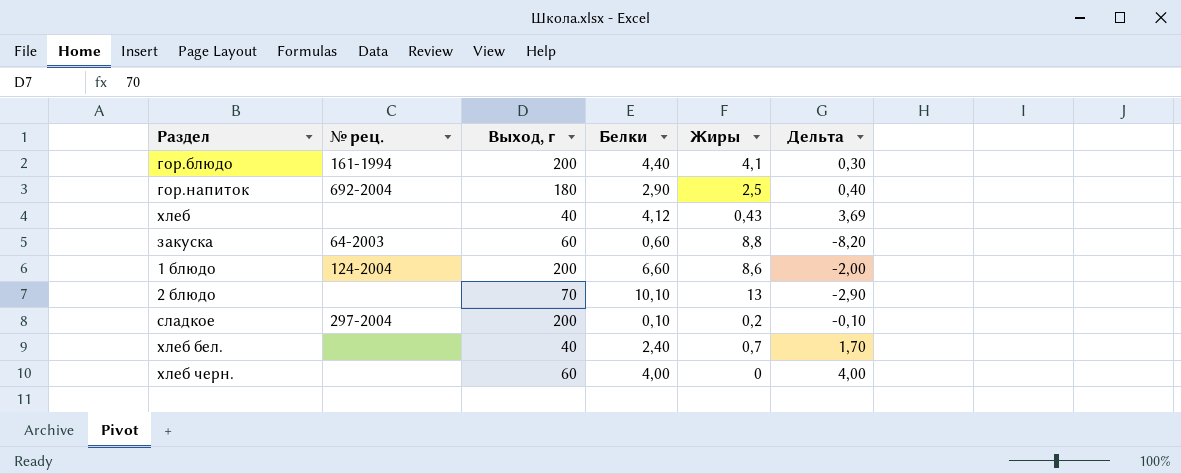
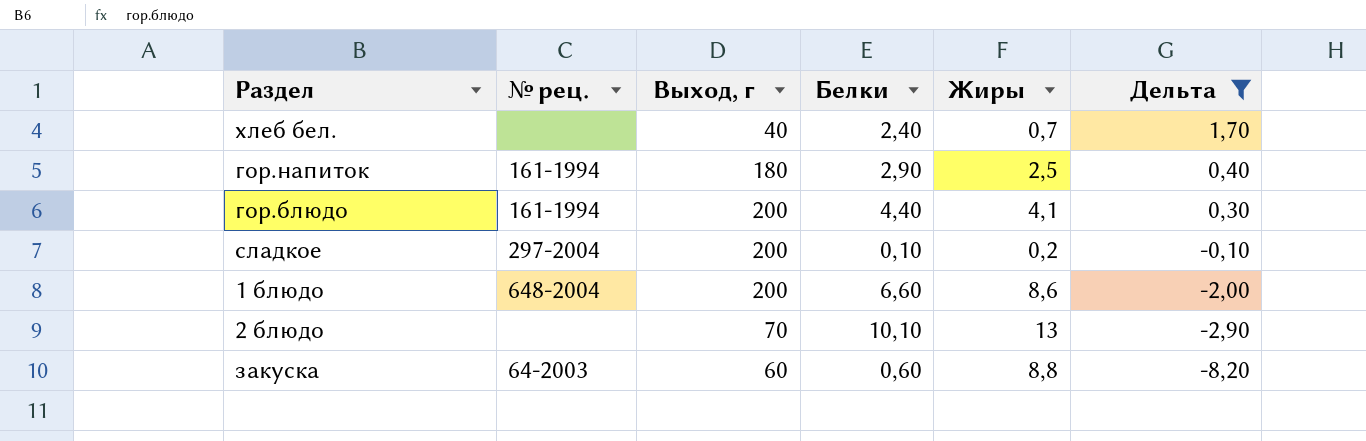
filter: none -> Дельта <= 1,70
row order: none -> Дельта descending
гор.напиток | № рец.: 692-2004 -> 161-1994
1 блюдо | № рец.: 124-2004 -> 648-2004

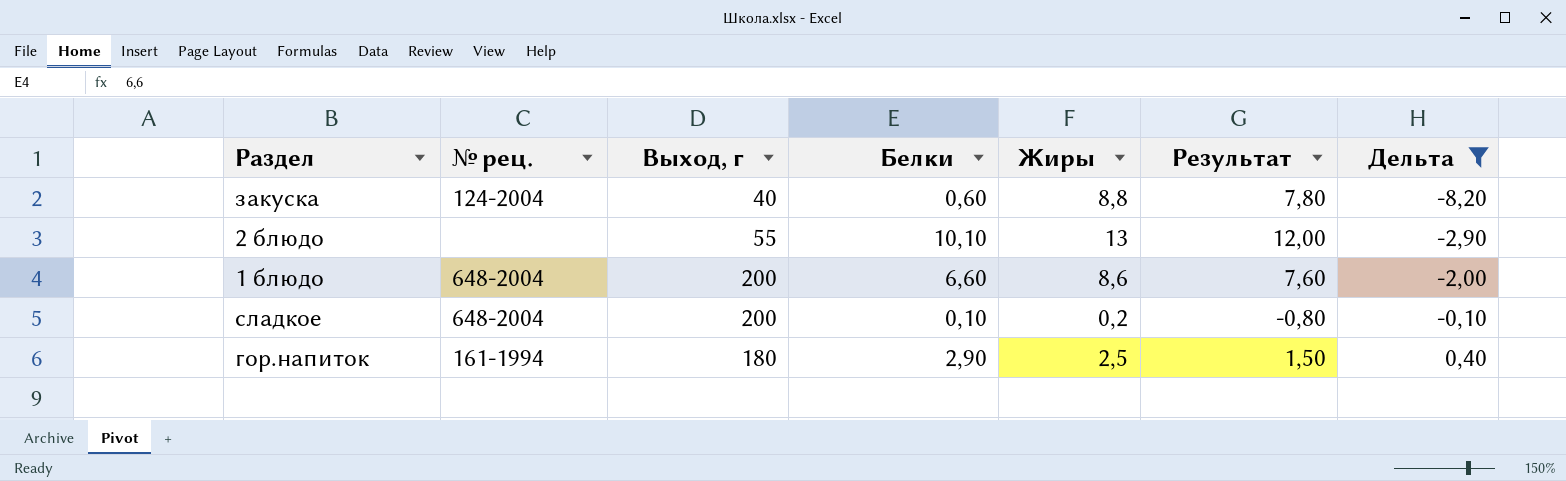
row order: Дельта descending -> Дельта ascending
column Результат | formula: none -> [Жиры] - 1
row хлеб бел.: none | 40 | 2,40 | 0,7 | 1,70 -> none
row гор.блюдо: 161-1994 | 200 | 4,40 | 4,1 | 0,30 -> none
закуска | № рец.: 64-2003 -> 124-2004
закуска | Выход, г: 60 -> 40
2 блюдо | Выход, г: 70 -> 55
сладкое | № рец.: 297-2004 -> 648-2004

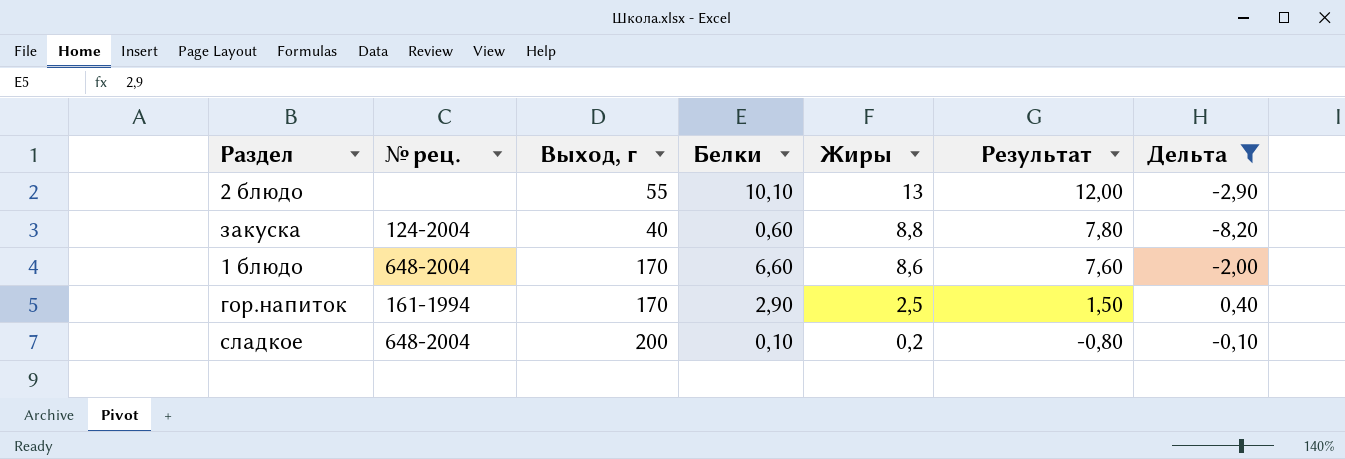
row order: Дельта ascending -> Жиры descending
1 блюдо | Выход, г: 200 -> 170
гор.напиток | Выход, г: 180 -> 170

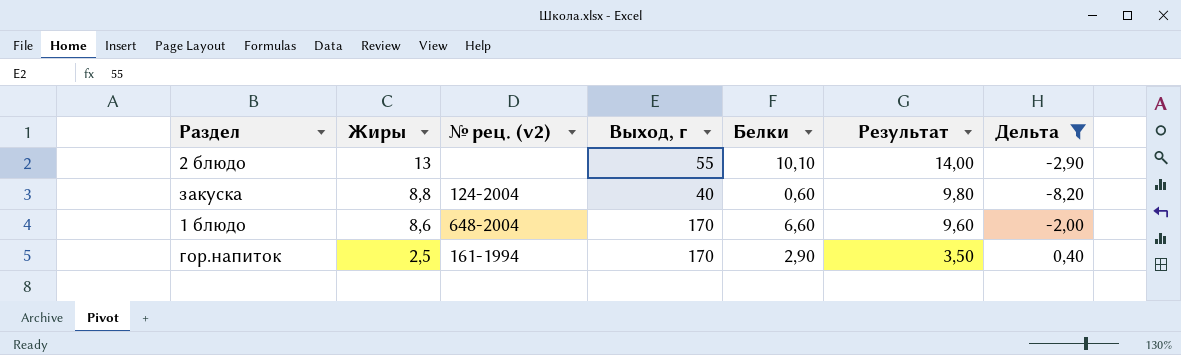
column Жиры | position: 5 -> 2
column name: № рец. -> № рец. (v2)
column Результат | formula: [Жиры] - 1 -> [Жиры] + 1
row сладкое: 648-2004 | 200 | 0,10 | 0,2 | -0,80 | -0,10 -> none

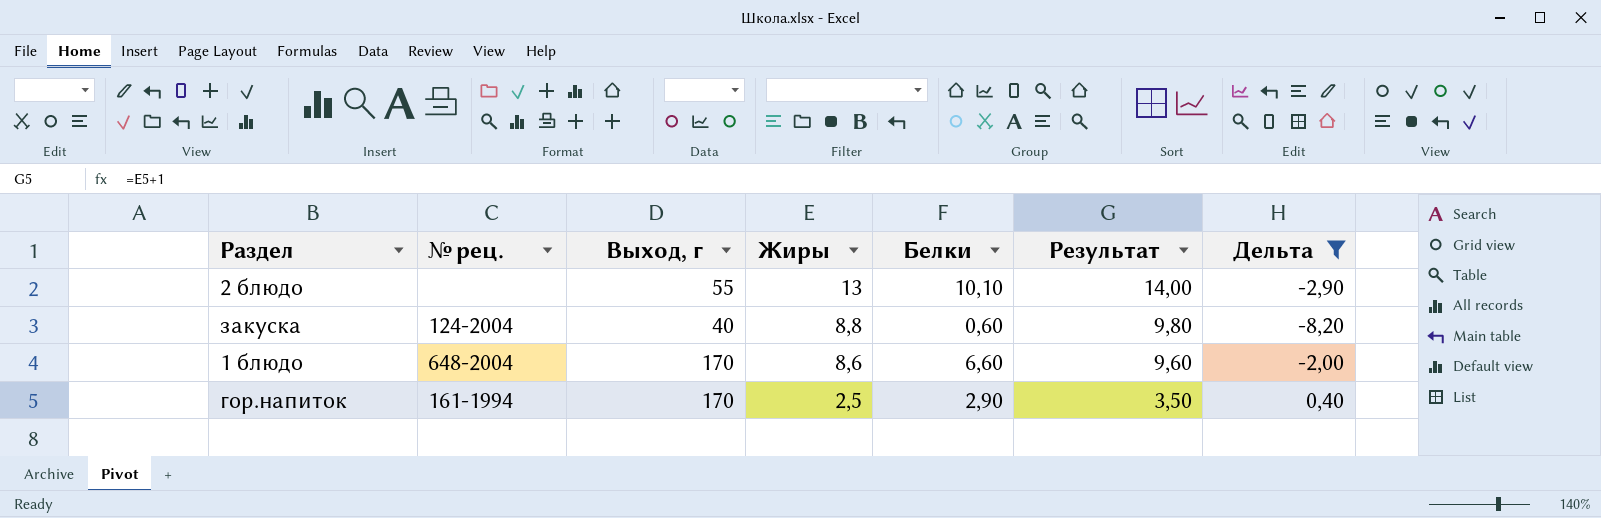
column name: № рец. (v2) -> № рец.
column Жиры | position: 2 -> 4

